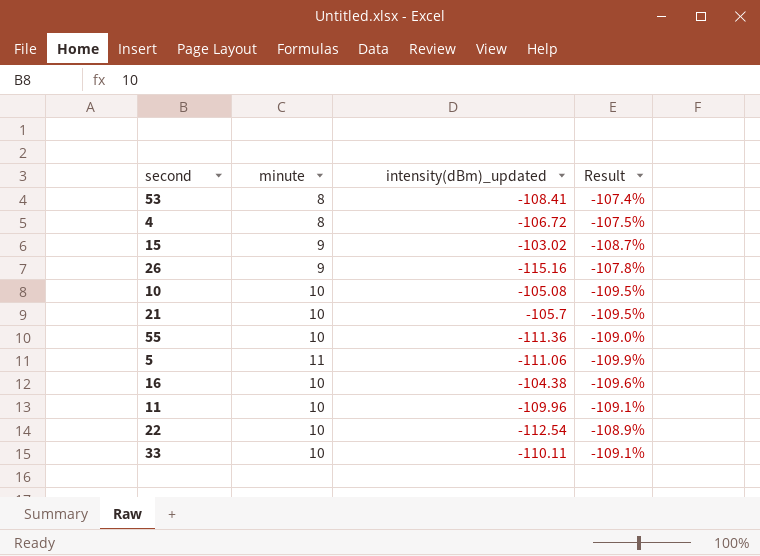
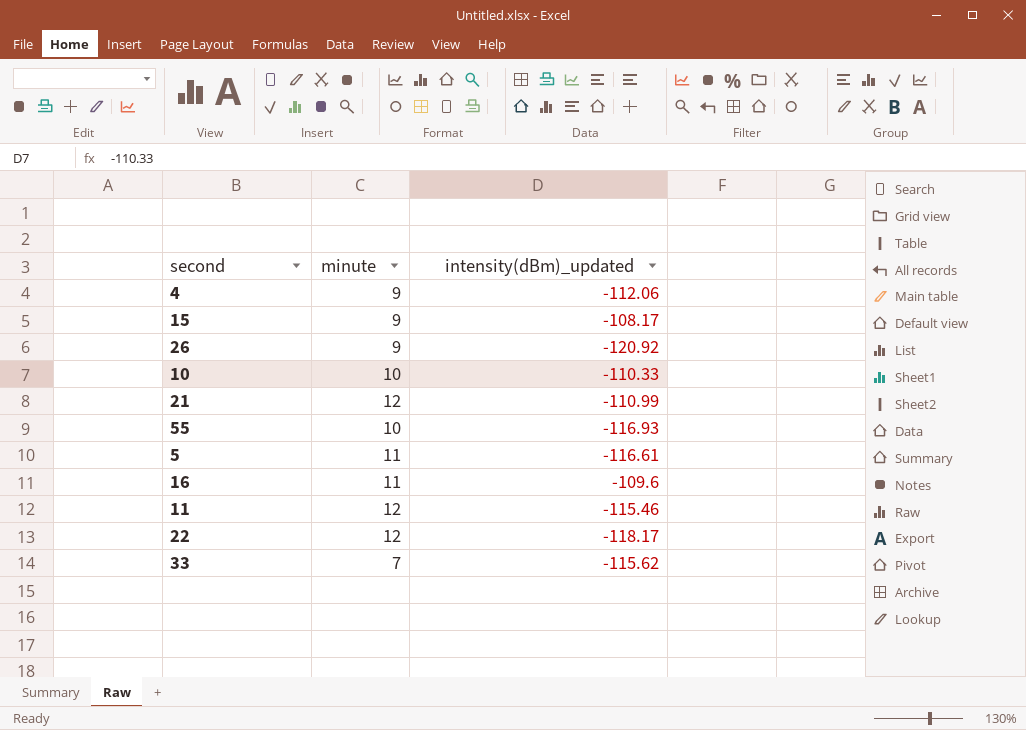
column Result | formula: ([minute] - [intensity(dBm)_updated]) / [intensity(dBm)_updated] -> none
row 53: 8 | -108.41 | -107.4% -> none
4 | minute: 8 -> 9
4 | intensity(dBm)_updated: -106.72 -> -112.06
15 | intensity(dBm)_updated: -103.02 -> -108.17
26 | intensity(dBm)_updated: -115.16 -> -120.92
10 | intensity(dBm)_updated: -105.08 -> -110.33
21 | minute: 10 -> 12
21 | intensity(dBm)_updated: -105.7 -> -110.99
55 | intensity(dBm)_updated: -111.36 -> -116.93
5 | intensity(dBm)_updated: -111.06 -> -116.61
16 | minute: 10 -> 11
16 | intensity(dBm)_updated: -104.38 -> -109.6
11 | minute: 10 -> 12
11 | intensity(dBm)_updated: -109.96 -> -115.46
22 | minute: 10 -> 12
22 | intensity(dBm)_updated: -112.54 -> -118.17
33 | minute: 10 -> 7
33 | intensity(dBm)_updated: -110.11 -> -115.62

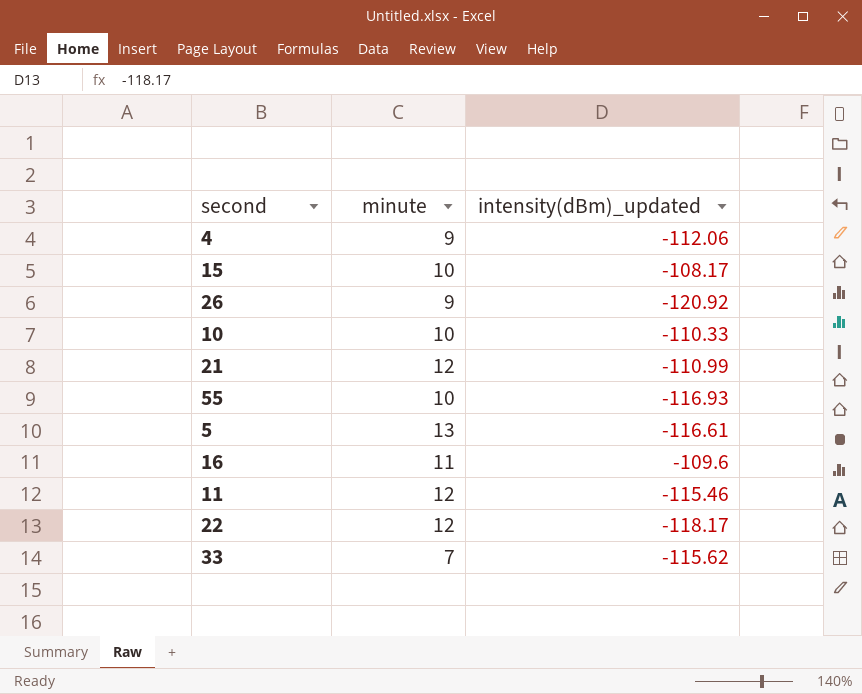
15 | minute: 9 -> 10
5 | minute: 11 -> 13

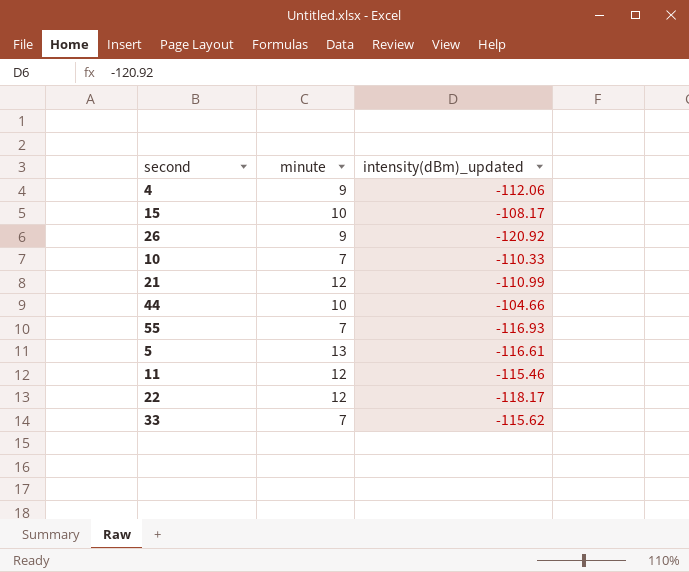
row 16: 11 | -109.6 -> none
10 | minute: 10 -> 7
row 44: none -> 10 | -104.66
55 | minute: 10 -> 7

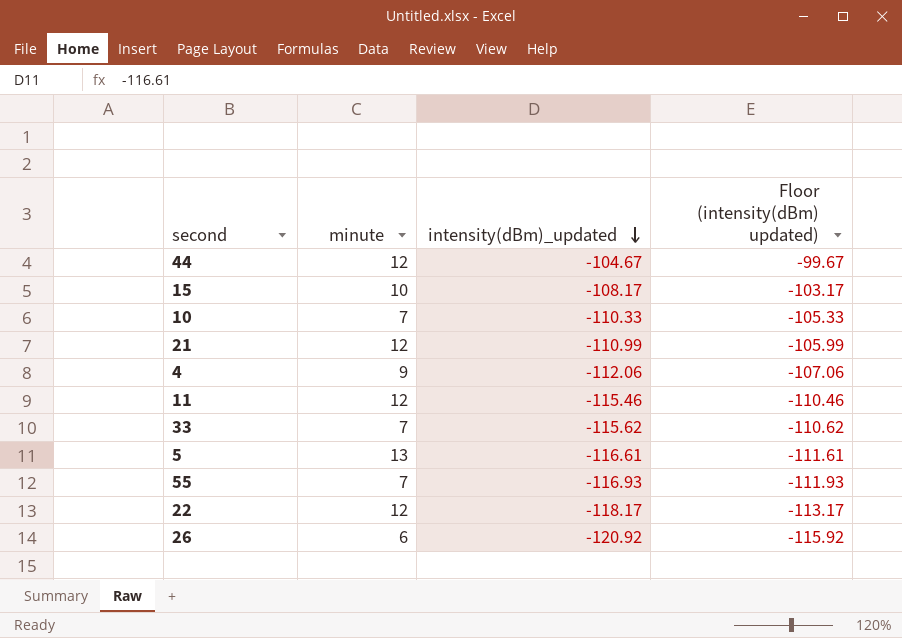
row order: none -> intensity(dBm)_updated descending
column Floor (intensity(dBm) updated) | formula: none -> [intensity(dBm)_updated] + 5
44 | minute: 10 -> 12
44 | intensity(dBm)_updated: -104.66 -> -104.67
26 | minute: 9 -> 6

